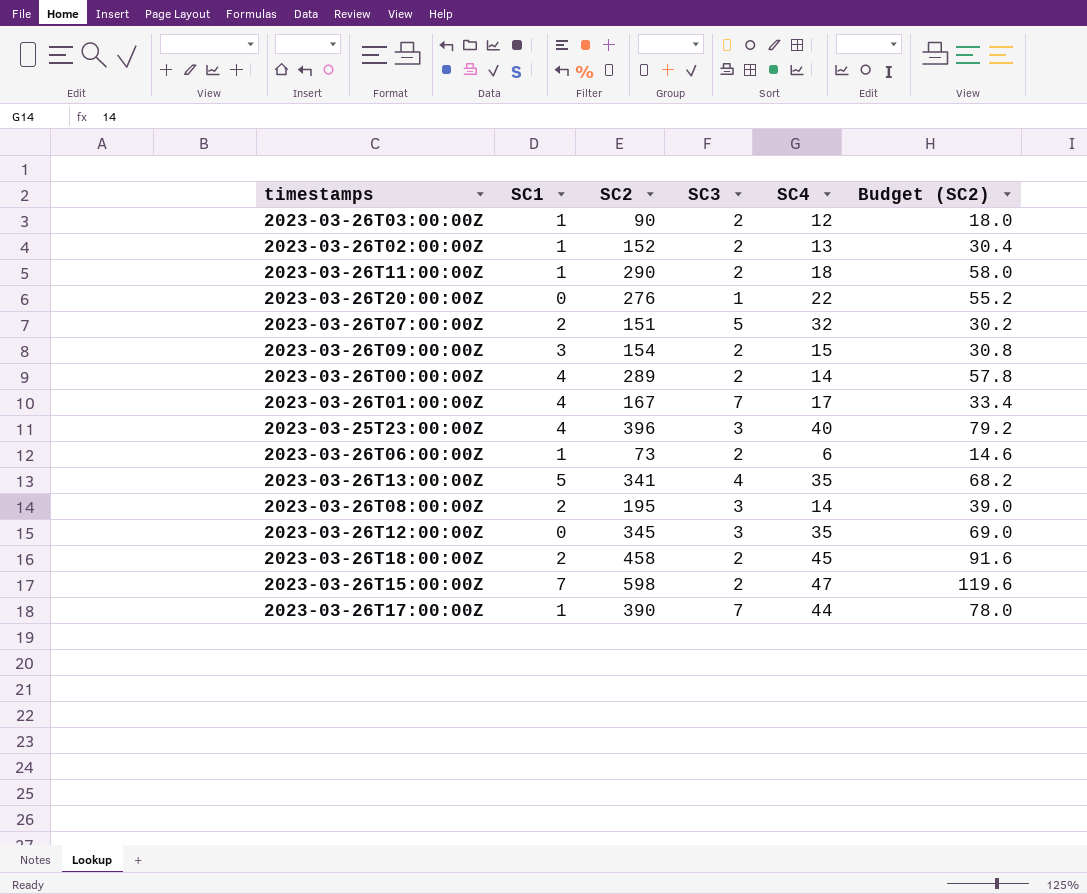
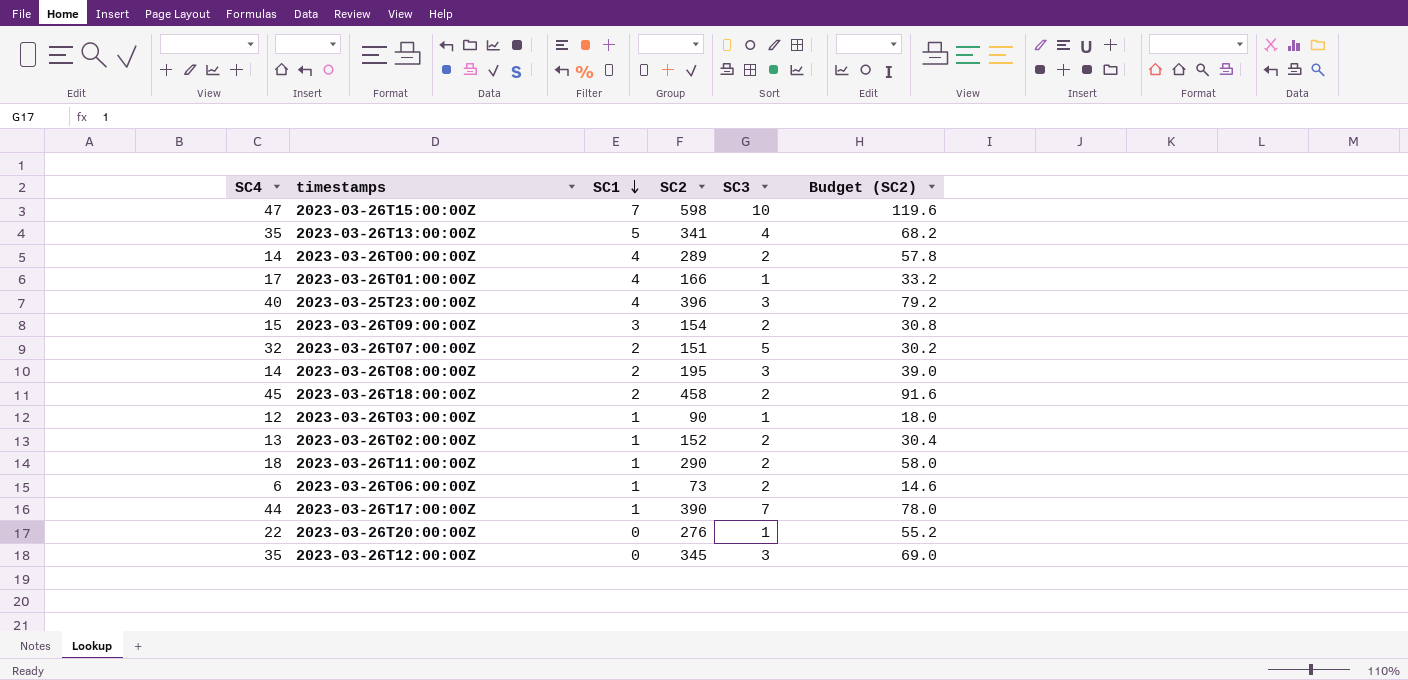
row order: none -> SC1 descending
column SC4 | position: 5 -> 1
2023-03-26T15:00:00Z | SC3: 2 -> 10
2023-03-26T01:00:00Z | SC2: 167 -> 166
2023-03-26T01:00:00Z | SC3: 7 -> 1
2023-03-26T01:00:00Z | Budget (SC2): 33.4 -> 33.2
2023-03-26T03:00:00Z | SC3: 2 -> 1

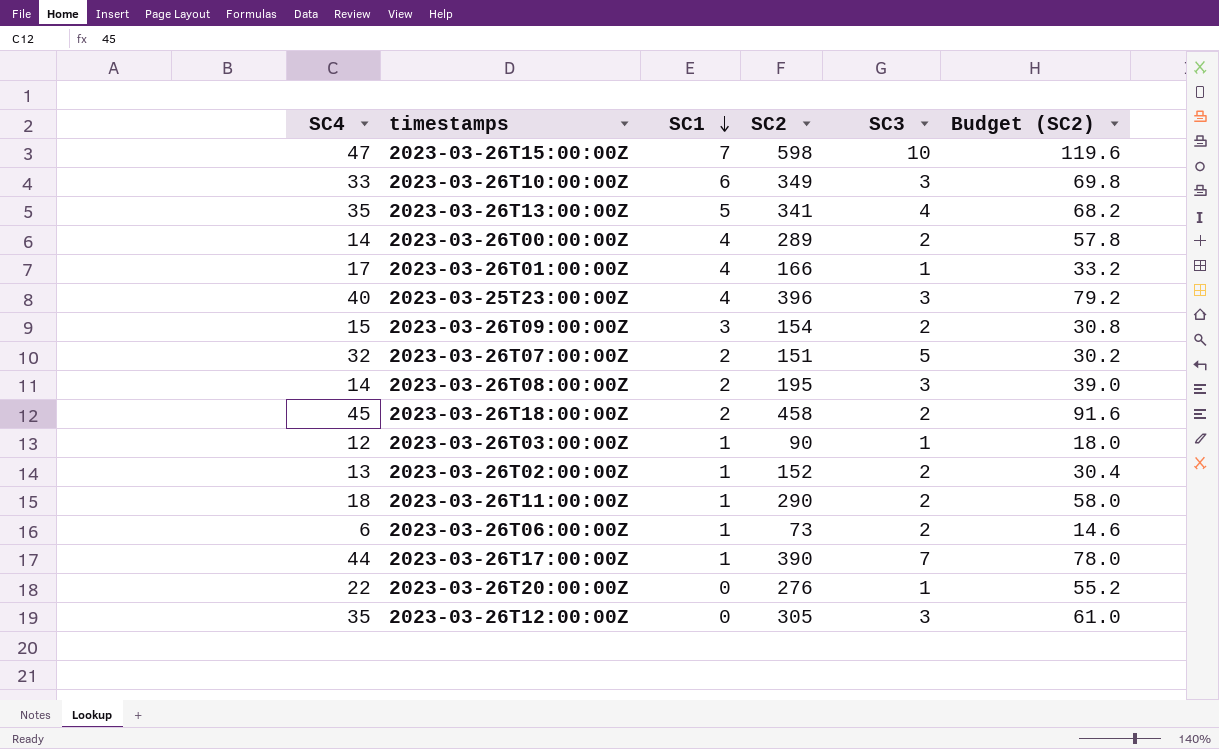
row 2023-03-26T10:00:00Z: none -> 33 | 6 | 349 | 3 | 69.8
2023-03-26T12:00:00Z | SC2: 345 -> 305
2023-03-26T12:00:00Z | Budget (SC2): 69.0 -> 61.0

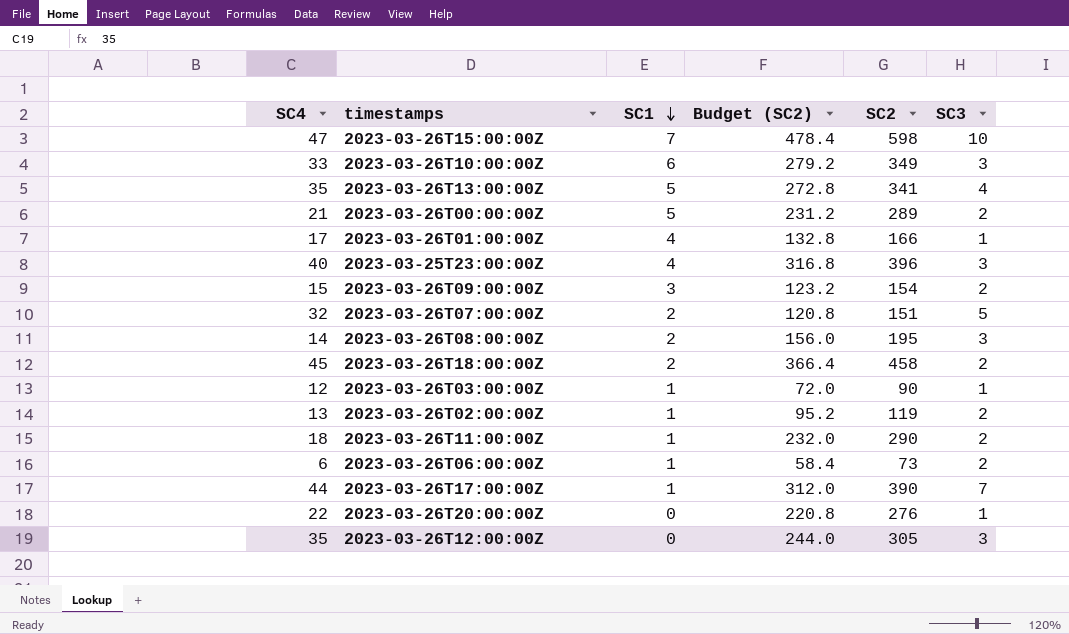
column Budget (SC2) | formula: [SC2] * 0.2 -> [SC2] * 0.8
column Budget (SC2) | position: 6 -> 4
2023-03-26T00:00:00Z | SC4: 14 -> 21
2023-03-26T00:00:00Z | SC1: 4 -> 5
2023-03-26T02:00:00Z | SC2: 152 -> 119

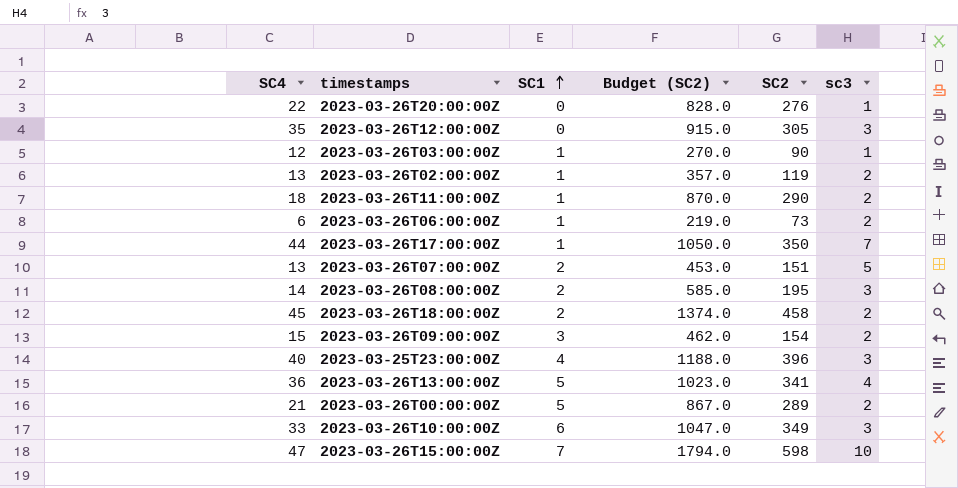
row order: SC1 descending -> SC1 ascending
column Budget (SC2) | formula: [SC2] * 0.8 -> [SC2] * 3
column name: SC3 -> sc3
row 2023-03-26T01:00:00Z: 17 | 4 | 132.8 | 166 | 1 -> none
2023-03-26T17:00:00Z | SC2: 390 -> 350
2023-03-26T07:00:00Z | SC4: 32 -> 13
2023-03-26T13:00:00Z | SC4: 35 -> 36

